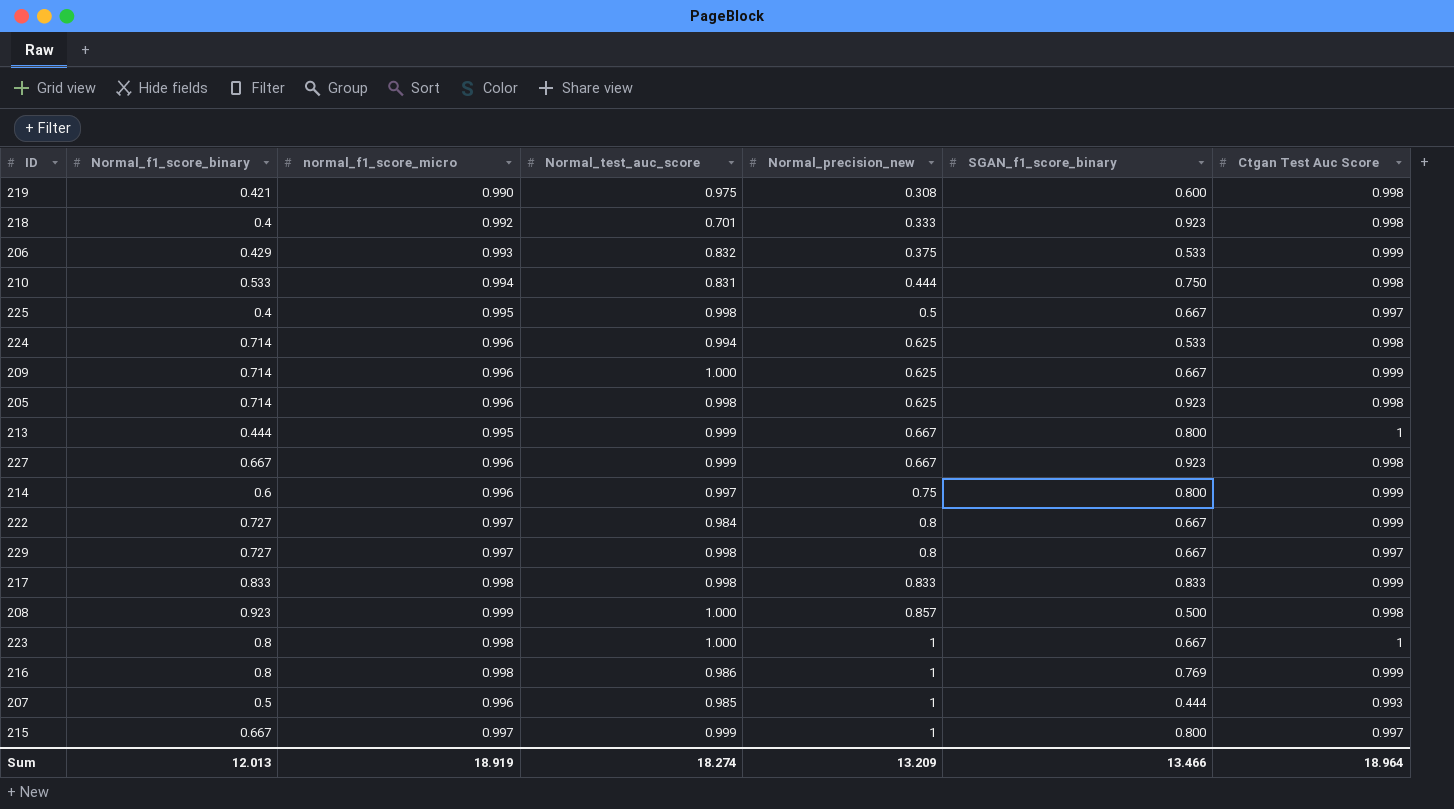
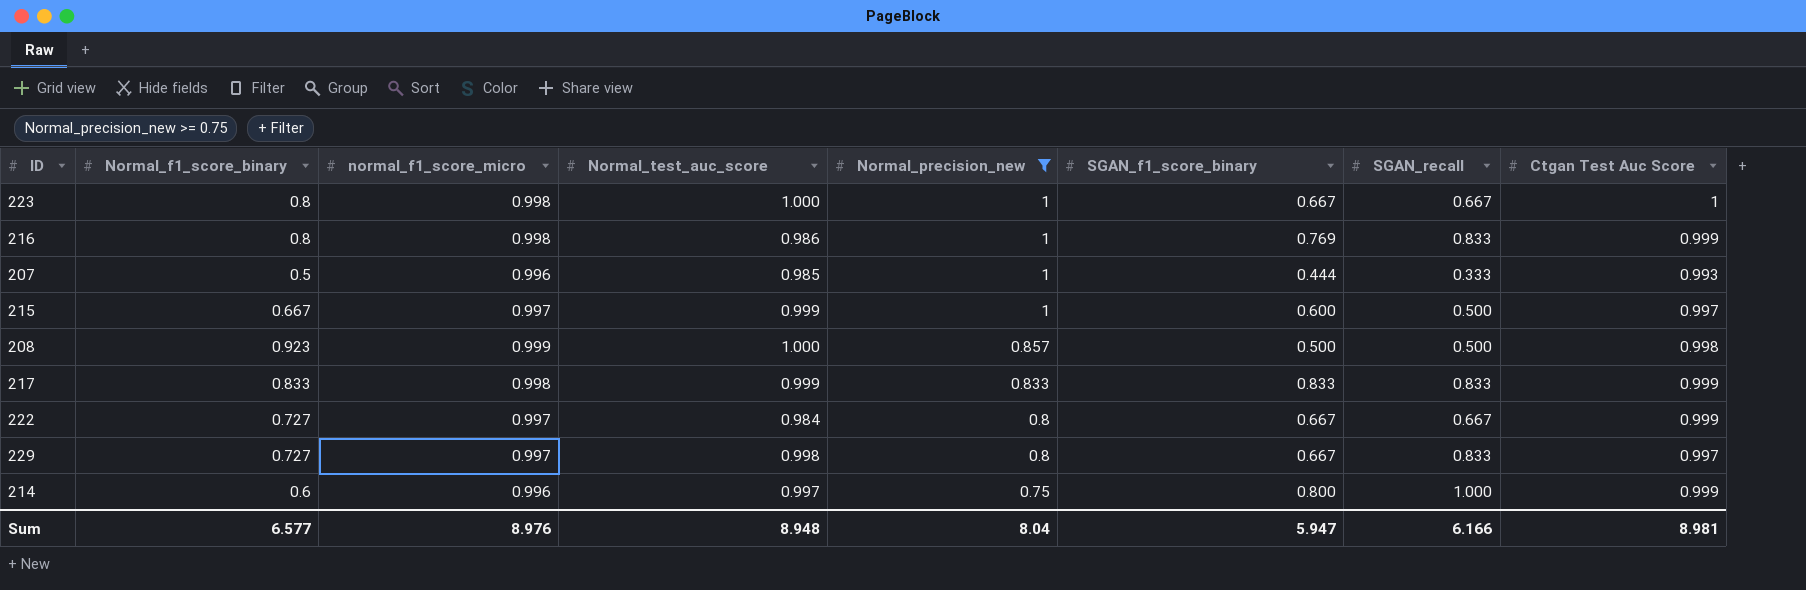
filter: none -> Normal_precision_new >= 0.75
row order: Normal_precision_new ascending -> Normal_precision_new descending
column SGAN_recall | position: none -> 7
215 | SGAN_f1_score_binary: 0.800 -> 0.600
217 | Normal_test_auc_score: 0.998 -> 0.999
Sum | Normal_f1_score_binary: 12.013 -> 6.577
Sum | normal_f1_score_micro: 18.919 -> 8.976
Sum | Normal_test_auc_score: 18.274 -> 8.948
Sum | Normal_precision_new: 13.209 -> 8.04
Sum | SGAN_f1_score_binary: 13.466 -> 5.947
Sum | Ctgan Test Auc Score: 18.964 -> 8.981

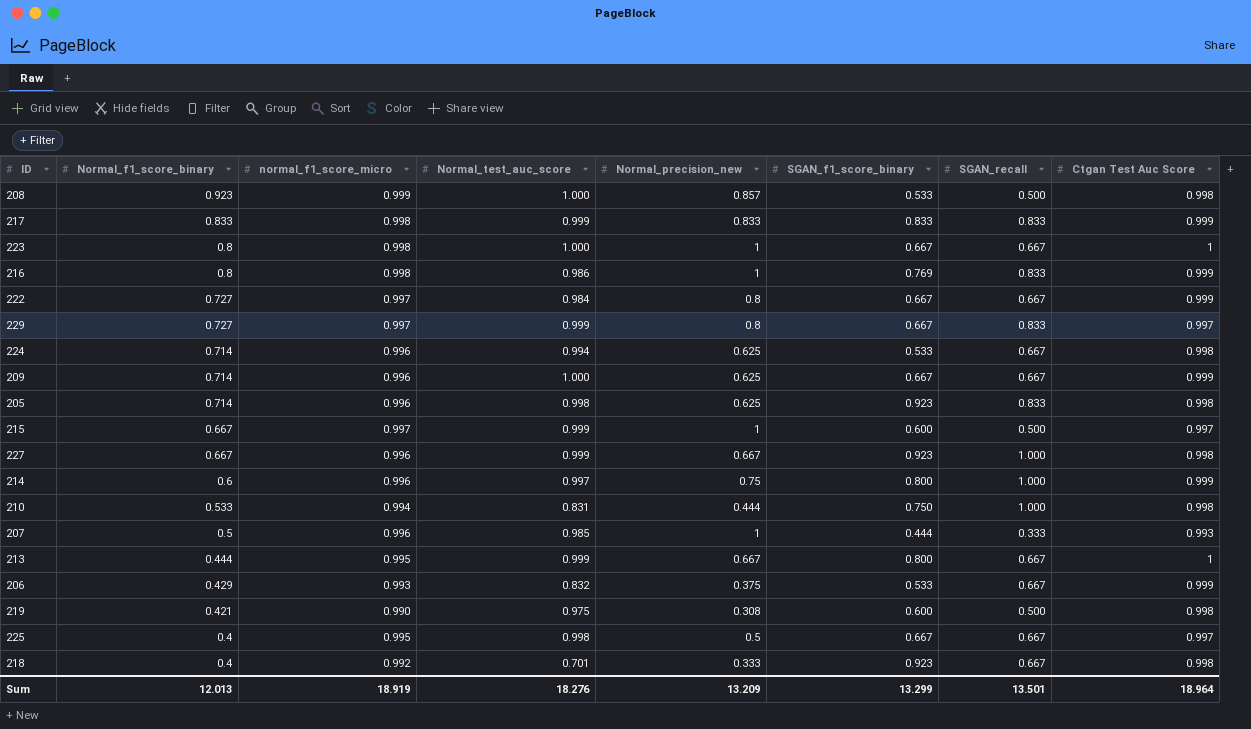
filter: Normal_precision_new >= 0.75 -> none
row order: Normal_precision_new descending -> Normal_f1_score_binary descending
208 | SGAN_f1_score_binary: 0.500 -> 0.533
229 | Normal_test_auc_score: 0.998 -> 0.999
Sum | Normal_f1_score_binary: 6.577 -> 12.013
Sum | normal_f1_score_micro: 8.976 -> 18.919
Sum | Normal_test_auc_score: 8.948 -> 18.276
Sum | Normal_precision_new: 8.04 -> 13.209
Sum | SGAN_f1_score_binary: 5.947 -> 13.299
Sum | SGAN_recall: 6.166 -> 13.501
Sum | Ctgan Test Auc Score: 8.981 -> 18.964

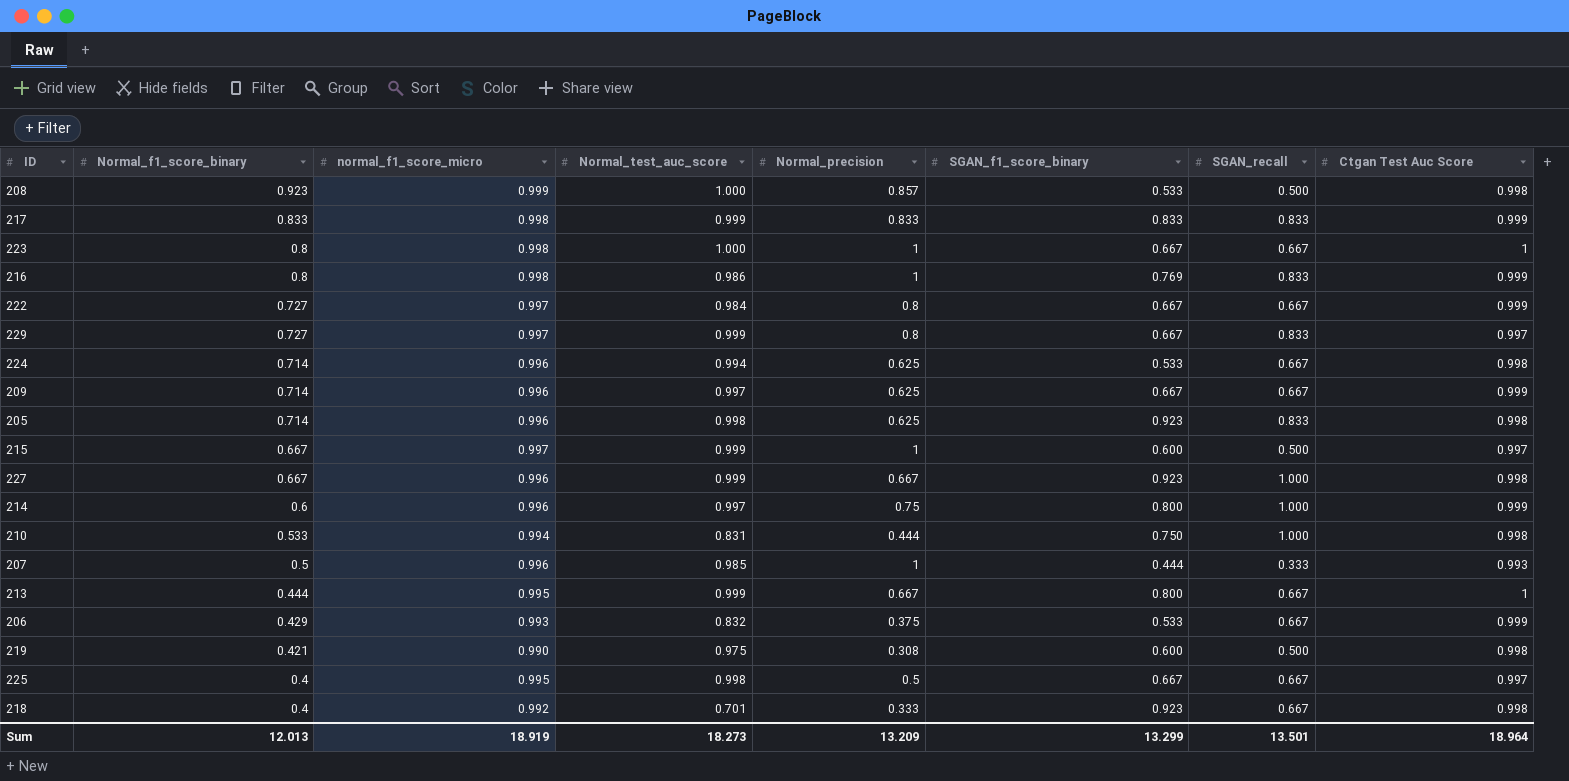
column name: Normal_precision_new -> Normal_precision
209 | Normal_test_auc_score: 1.000 -> 0.997
Sum | Normal_test_auc_score: 18.276 -> 18.273

